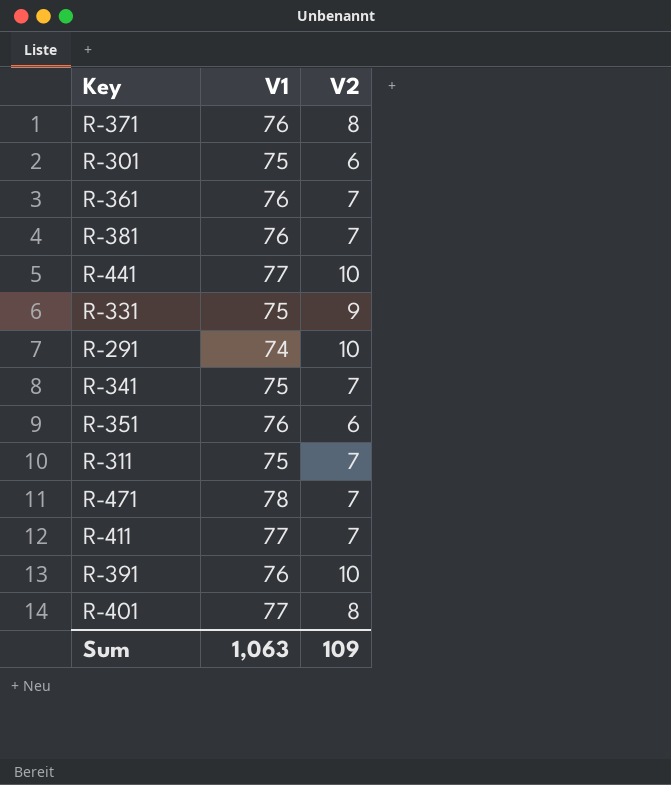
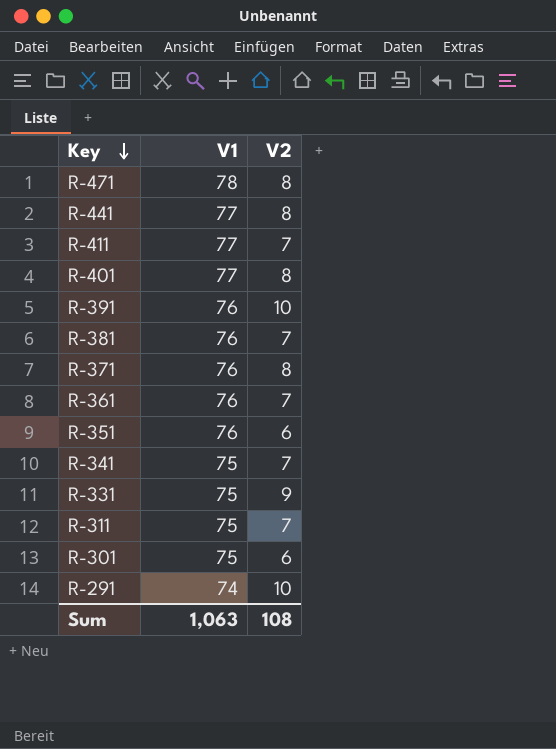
row order: none -> Key descending
R-471 | V2: 7 -> 8
R-441 | V2: 10 -> 8
Sum | V2: 109 -> 108

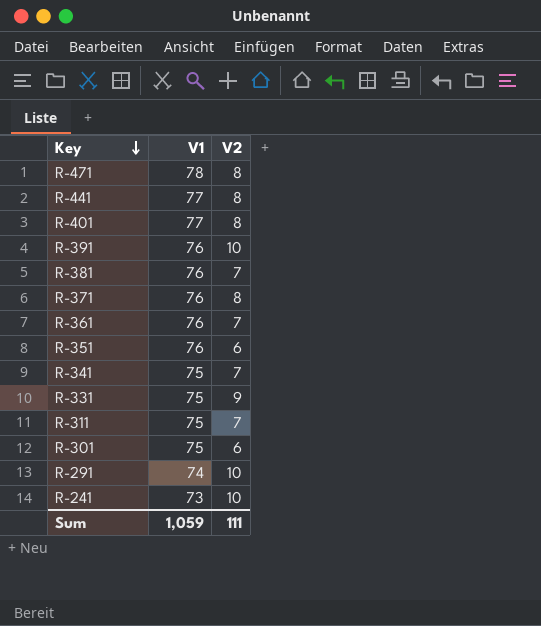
row R-411: 77 | 7 -> none
row R-241: none -> 73 | 10
Sum | V1: 1,063 -> 1,059
Sum | V2: 108 -> 111

